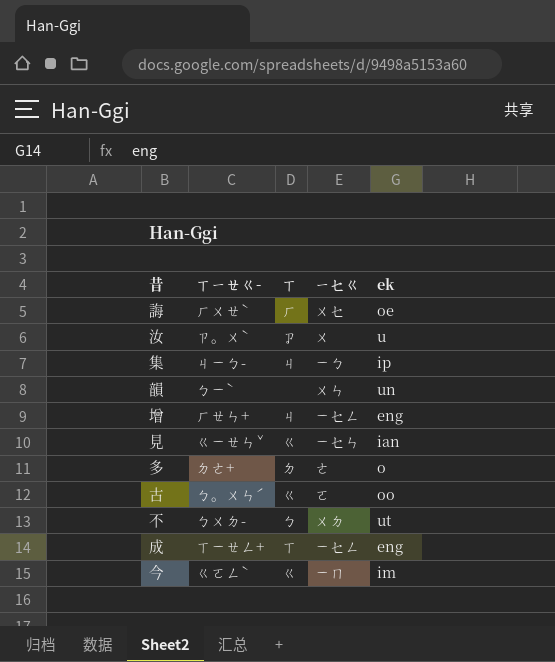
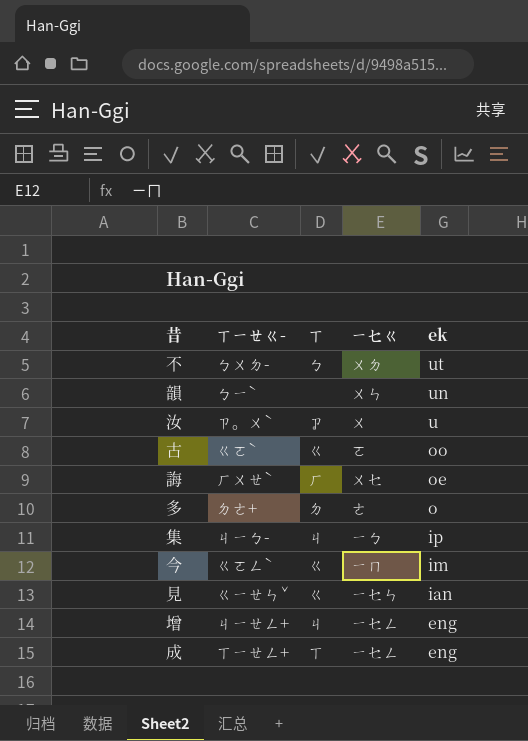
row order: none -> ek descending
古 | ㄒㄧㄝㄍ-: ㄅ。ㄨㄣˊ -> ㄍㄛˋ
增 | ㄒㄧㄝㄍ-: ㄏㄝㄣ+ -> ㄐㄧㄝㄥ+

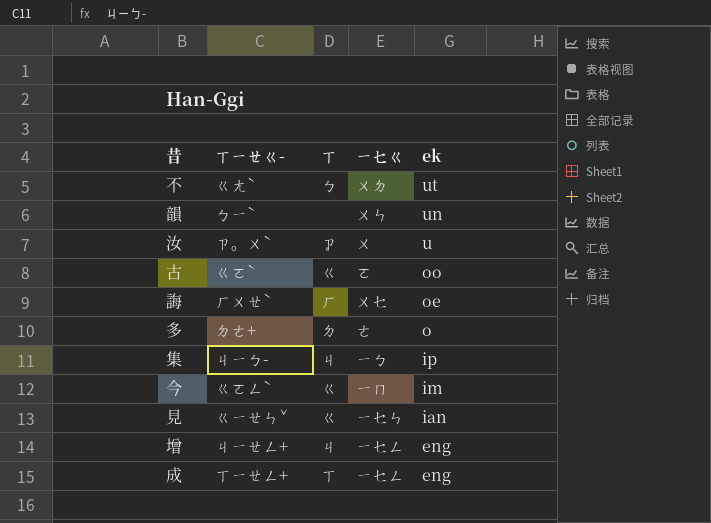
不 | ㄒㄧㄝㄍ-: ㄅㄨㄉ- -> ㄍㄤˋ

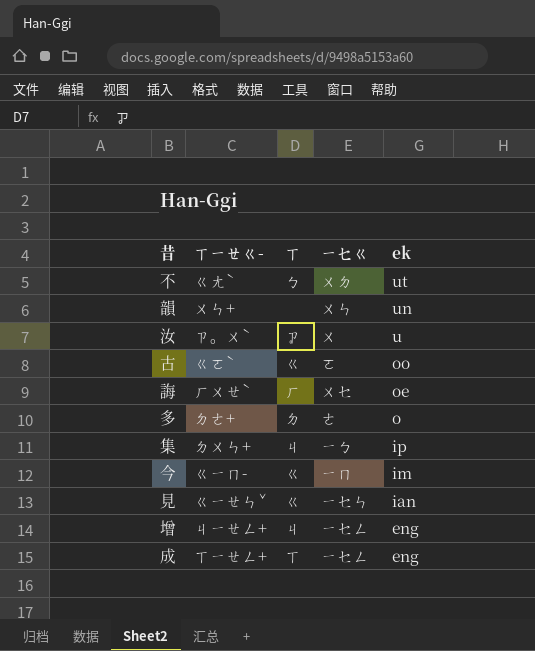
韻 | ㄒㄧㄝㄍ-: ㄅㄧˋ -> ㄨㄣ+
集 | ㄒㄧㄝㄍ-: ㄐㄧㄅ- -> ㄉㄨㄣ+
今 | ㄒㄧㄝㄍ-: ㄍㄛㄥˋ -> ㄍㄧㄇ-

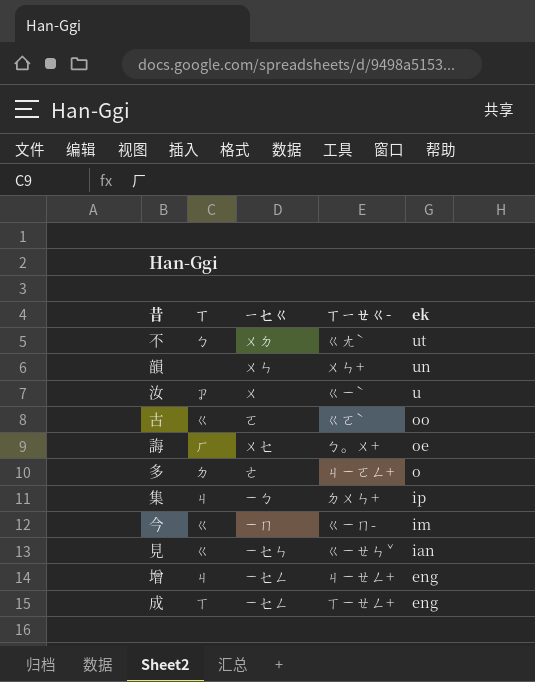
column ㄒㄧㄝㄍ- | position: 2 -> 4
汝 | ㄒㄧㄝㄍ-: ㄗ。ㄨˋ -> ㄍㄧˋ
誨 | ㄒㄧㄝㄍ-: ㄏㄨㄝˋ -> ㄅ。ㄨ+
多 | ㄒㄧㄝㄍ-: ㄉㄜ+ -> ㄐㄧㄛㄥ+

